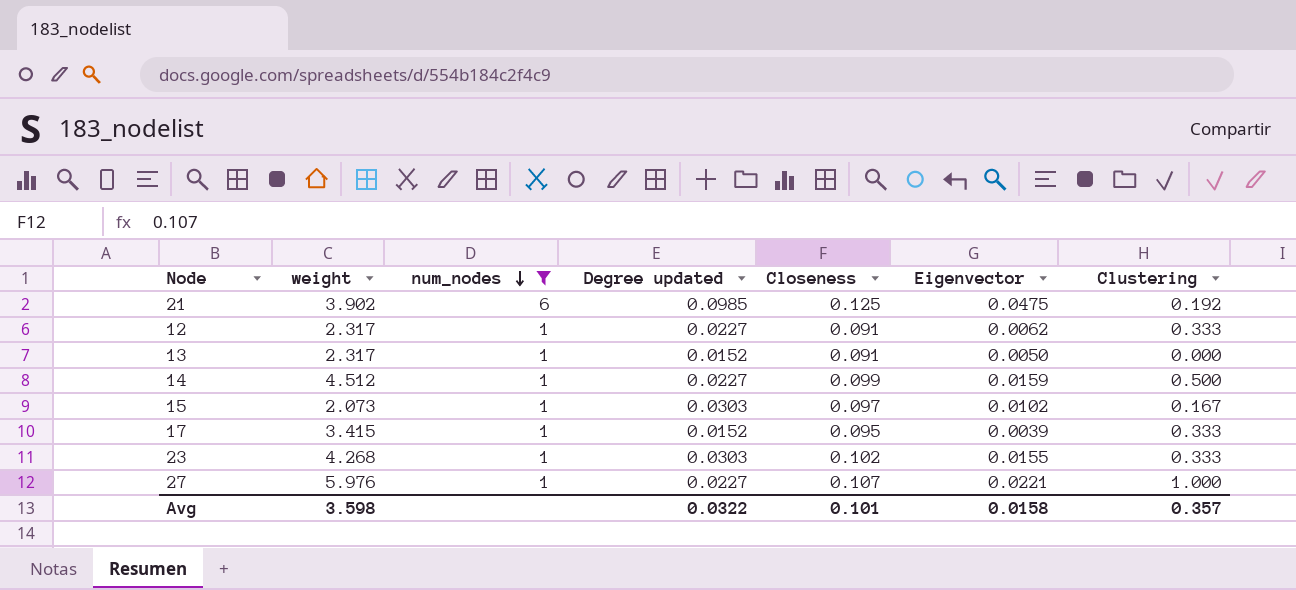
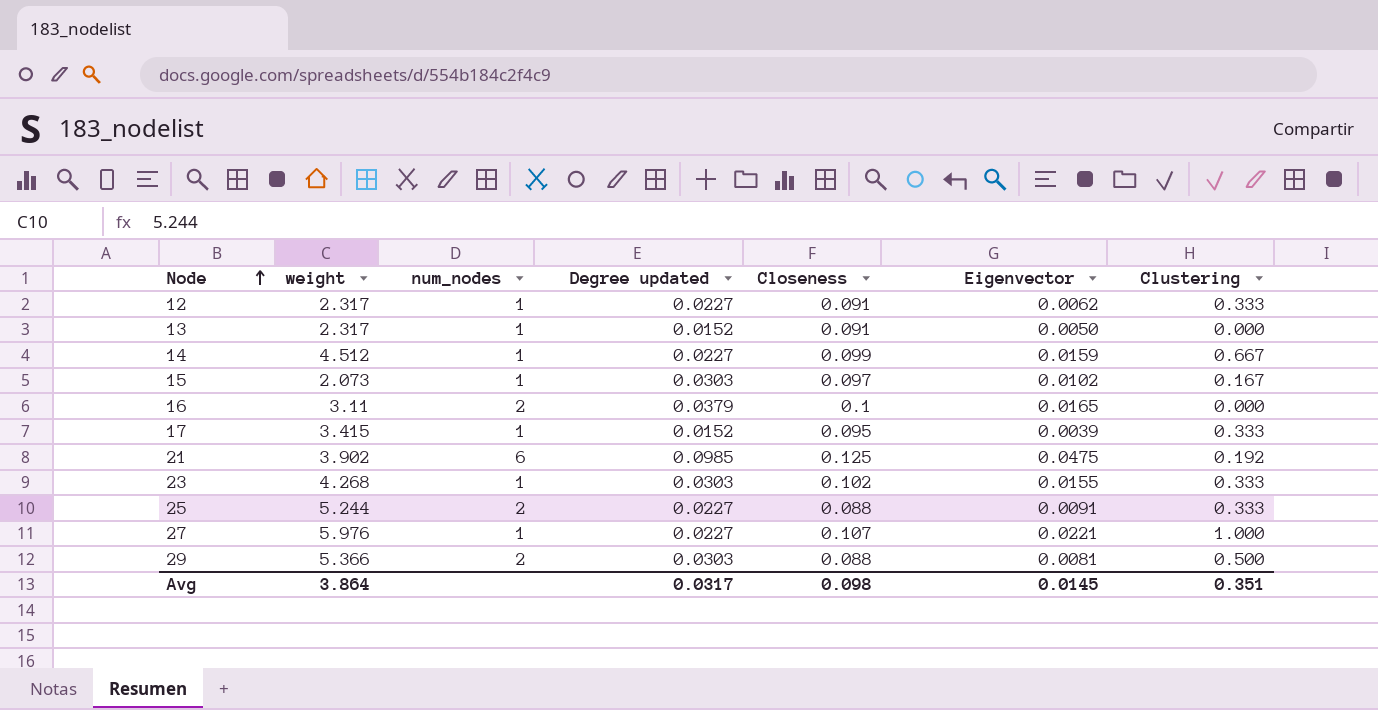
filter: num_nodes != 2 -> none
row order: num_nodes descending -> Node ascending
14 | Clustering: 0.500 -> 0.667
Avg | weight: 3.598 -> 3.864
Avg | Degree updated: 0.0322 -> 0.0317
Avg | Closeness: 0.101 -> 0.098
Avg | Eigenvector: 0.0158 -> 0.0145
Avg | Clustering: 0.357 -> 0.351

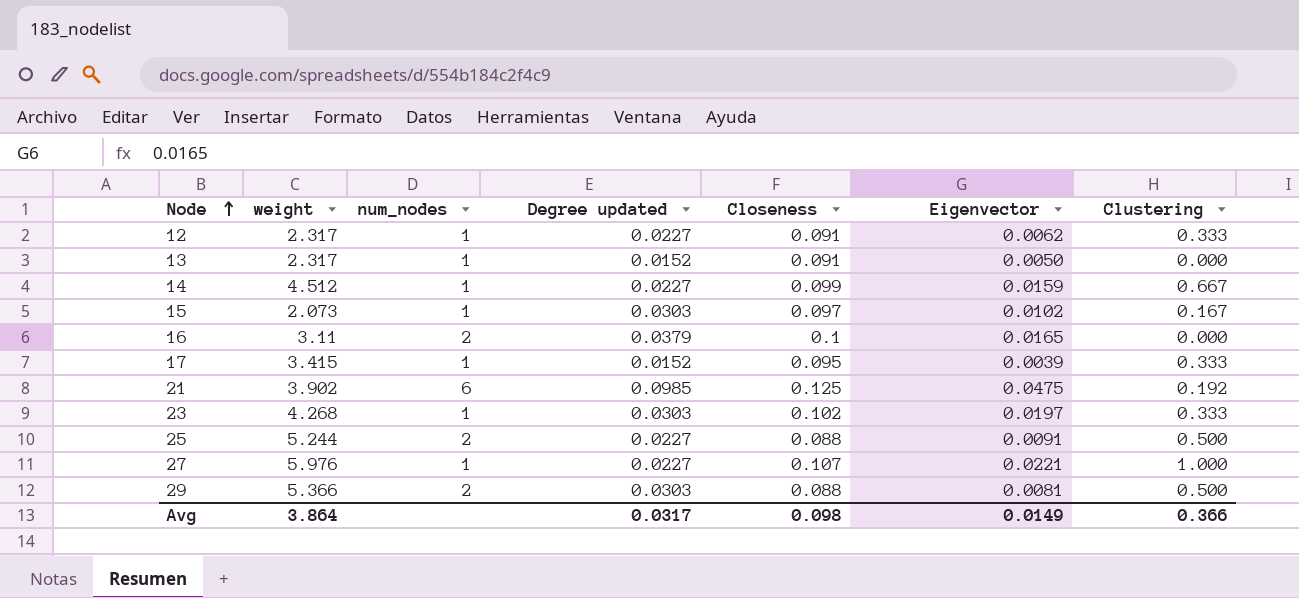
23 | Eigenvector: 0.0155 -> 0.0197
25 | Clustering: 0.333 -> 0.500
Avg | Eigenvector: 0.0145 -> 0.0149
Avg | Clustering: 0.351 -> 0.366

